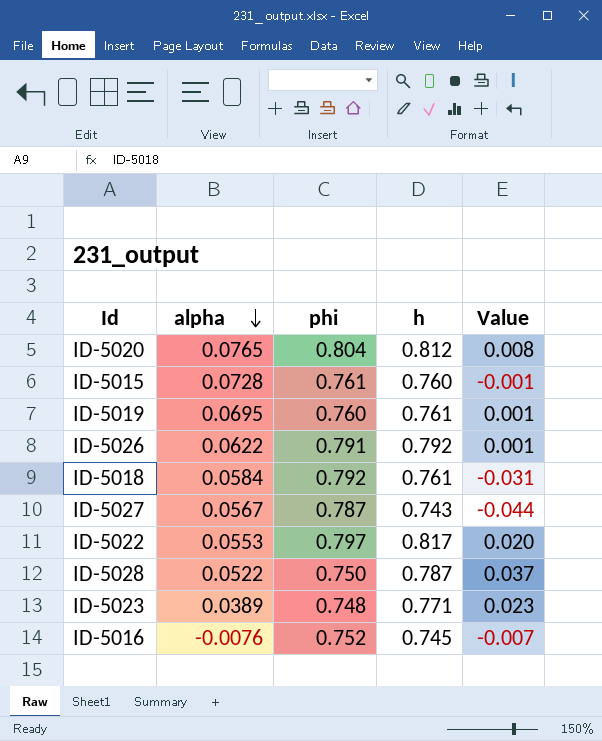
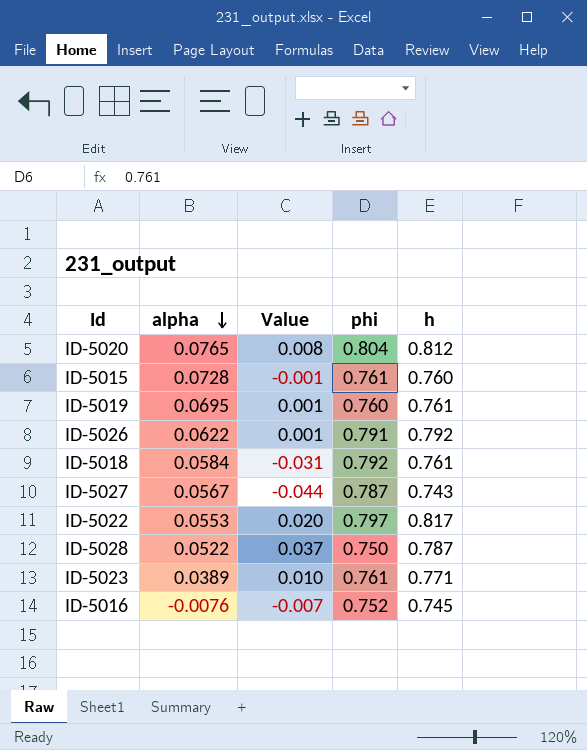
column Value | position: 5 -> 3
ID-5023 | Value: 0.023 -> 0.010
ID-5023 | phi: 0.748 -> 0.761

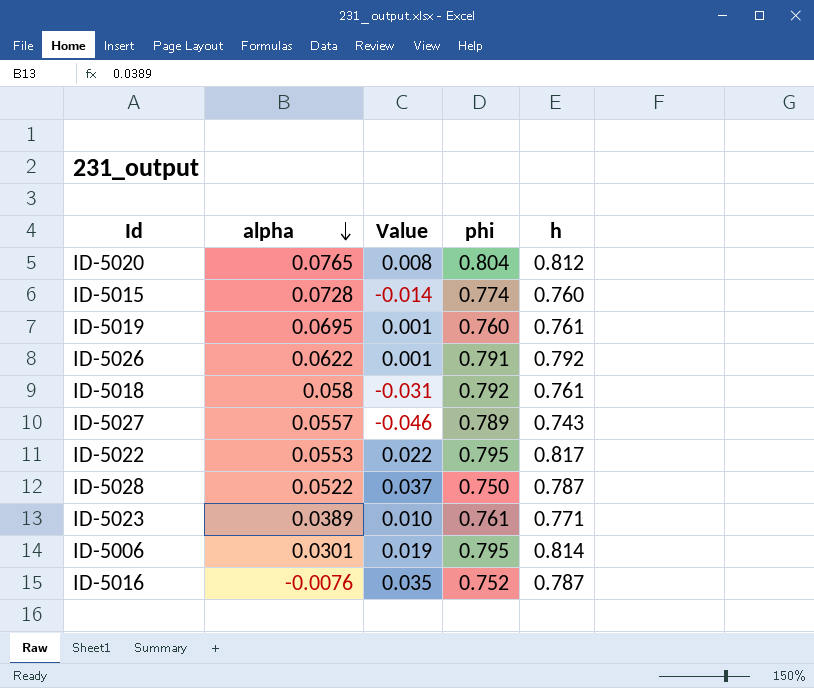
ID-5015 | Value: -0.001 -> -0.014
ID-5015 | phi: 0.761 -> 0.774
ID-5018 | alpha: 0.0584 -> 0.058
ID-5027 | alpha: 0.0567 -> 0.0557
ID-5027 | Value: -0.044 -> -0.046
ID-5027 | phi: 0.787 -> 0.789
ID-5022 | Value: 0.020 -> 0.022
ID-5022 | phi: 0.797 -> 0.795
row ID-5006: none -> 0.0301 | 0.019 | 0.795 | 0.814
ID-5016 | Value: -0.007 -> 0.035
ID-5016 | h: 0.745 -> 0.787

